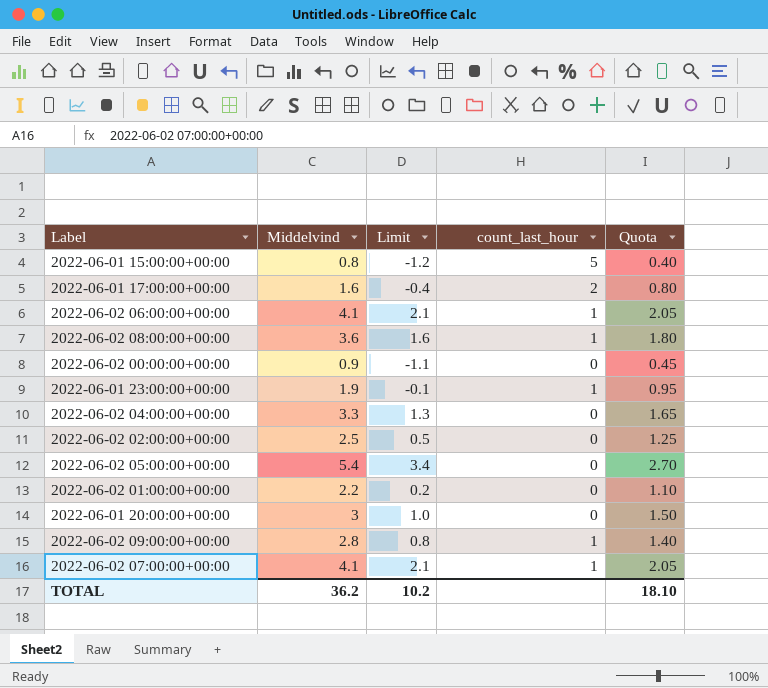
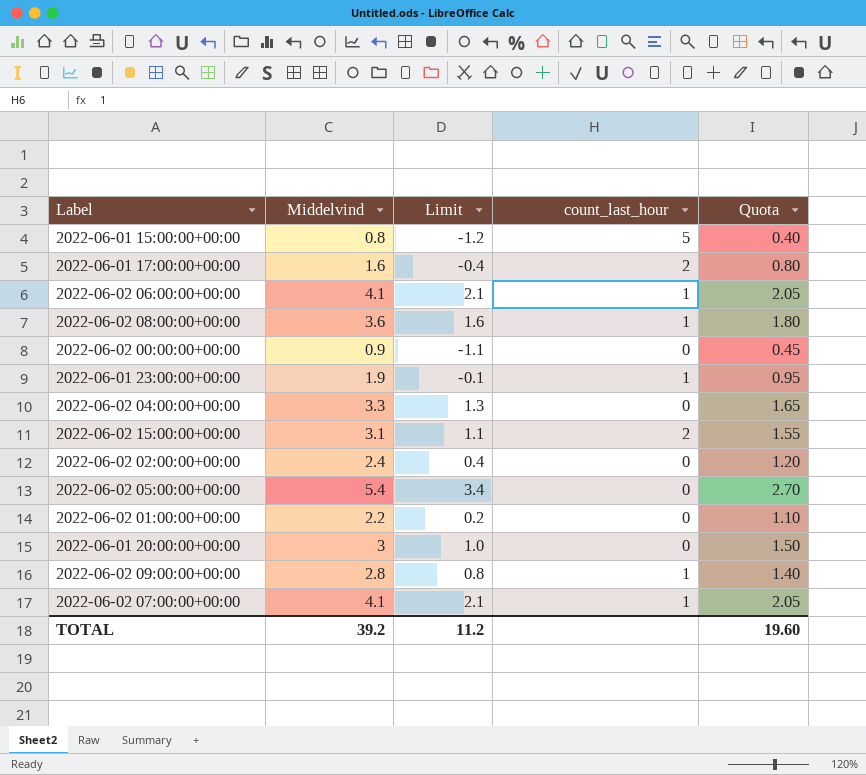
row 2022-06-02 15:00:00+00:00: none -> 3.1 | 1.1 | 2 | 1.55
2022-06-02 02:00:00+00:00 | Middelvind: 2.5 -> 2.4
2022-06-02 02:00:00+00:00 | Limit: 0.5 -> 0.4
2022-06-02 02:00:00+00:00 | Quota: 1.25 -> 1.20
TOTAL | Middelvind: 36.2 -> 39.2
TOTAL | Limit: 10.2 -> 11.2
TOTAL | Quota: 18.10 -> 19.60

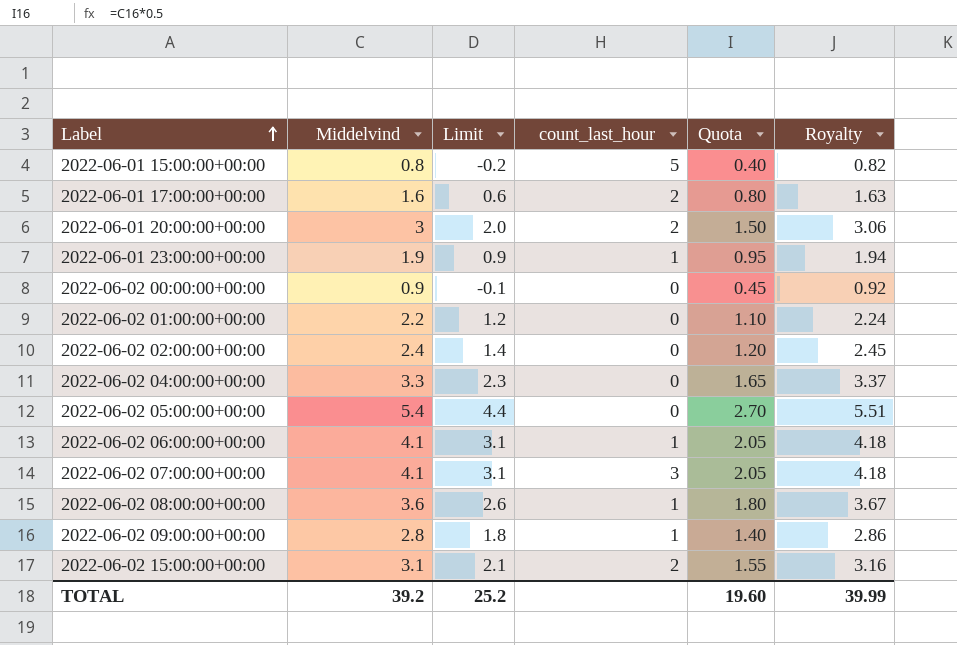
row order: none -> Label ascending
column Limit | formula: [Middelvind] - 2 -> [Middelvind] - 1
column Royalty | formula: none -> [Middelvind] * 1.02
2022-06-01 20:00:00+00:00 | count_last_hour: 0 -> 2
2022-06-02 07:00:00+00:00 | count_last_hour: 1 -> 3
TOTAL | Limit: 11.2 -> 25.2

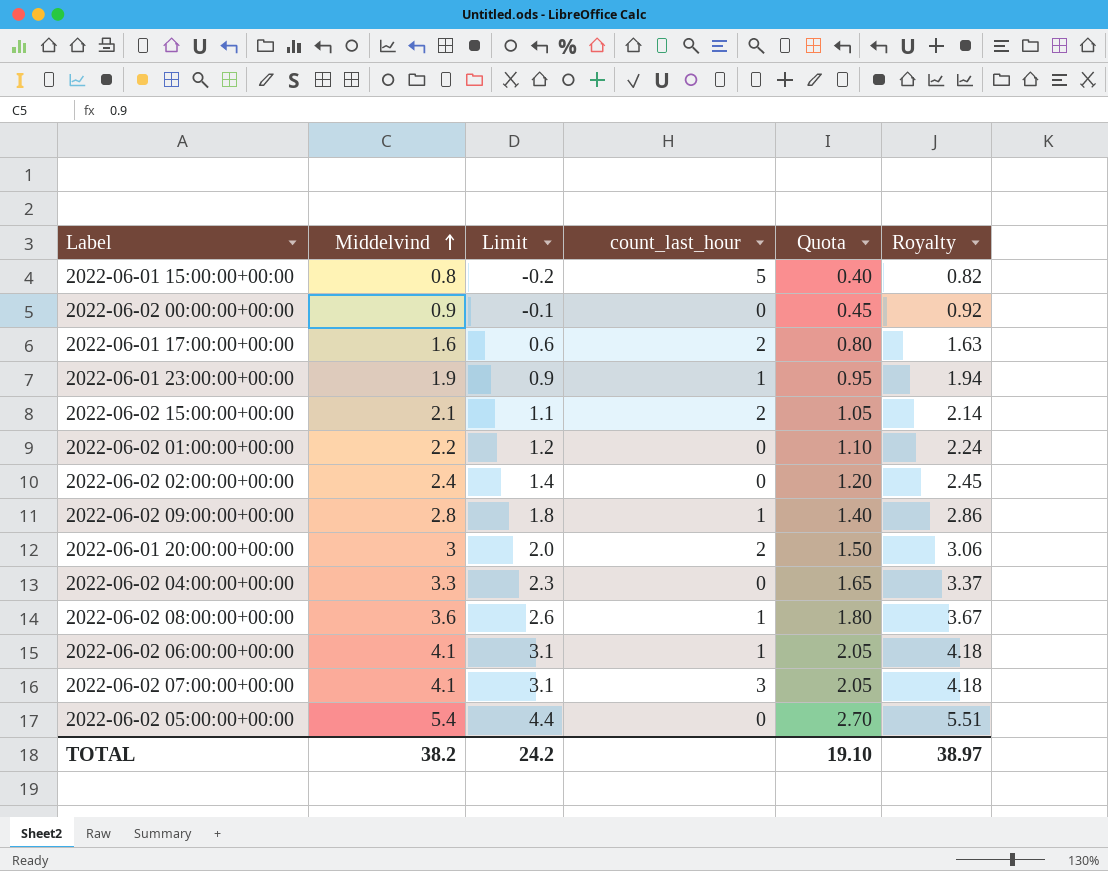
row order: Label ascending -> Middelvind ascending
2022-06-02 15:00:00+00:00 | Middelvind: 3.1 -> 2.1
2022-06-02 15:00:00+00:00 | Limit: 2.1 -> 1.1
2022-06-02 15:00:00+00:00 | Quota: 1.55 -> 1.05
2022-06-02 15:00:00+00:00 | Royalty: 3.16 -> 2.14
TOTAL | Middelvind: 39.2 -> 38.2
TOTAL | Limit: 25.2 -> 24.2
TOTAL | Quota: 19.60 -> 19.10
TOTAL | Royalty: 39.99 -> 38.97

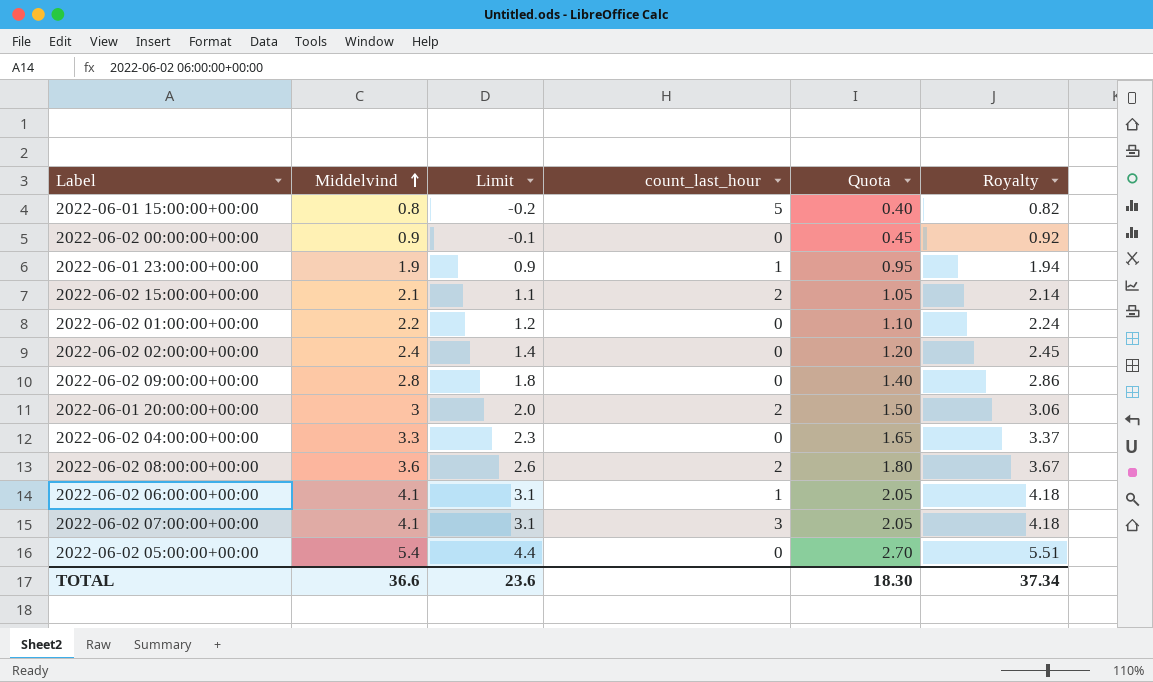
row 2022-06-01 17:00:00+00:00: 1.6 | 0.6 | 2 | 0.80 | 1.63 -> none
2022-06-02 09:00:00+00:00 | count_last_hour: 1 -> 0
2022-06-02 08:00:00+00:00 | count_last_hour: 1 -> 2
TOTAL | Middelvind: 38.2 -> 36.6
TOTAL | Limit: 24.2 -> 23.6
TOTAL | Quota: 19.10 -> 18.30
TOTAL | Royalty: 38.97 -> 37.34

